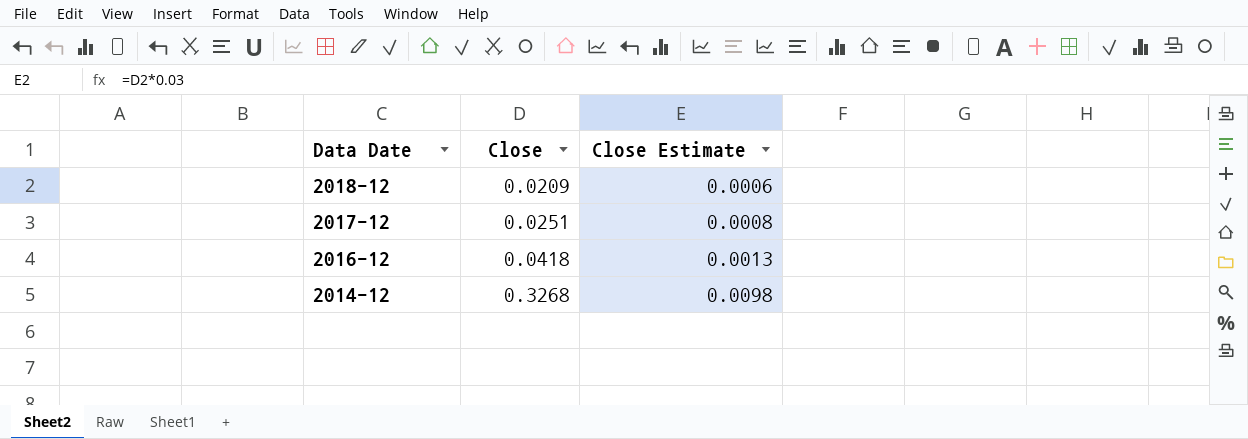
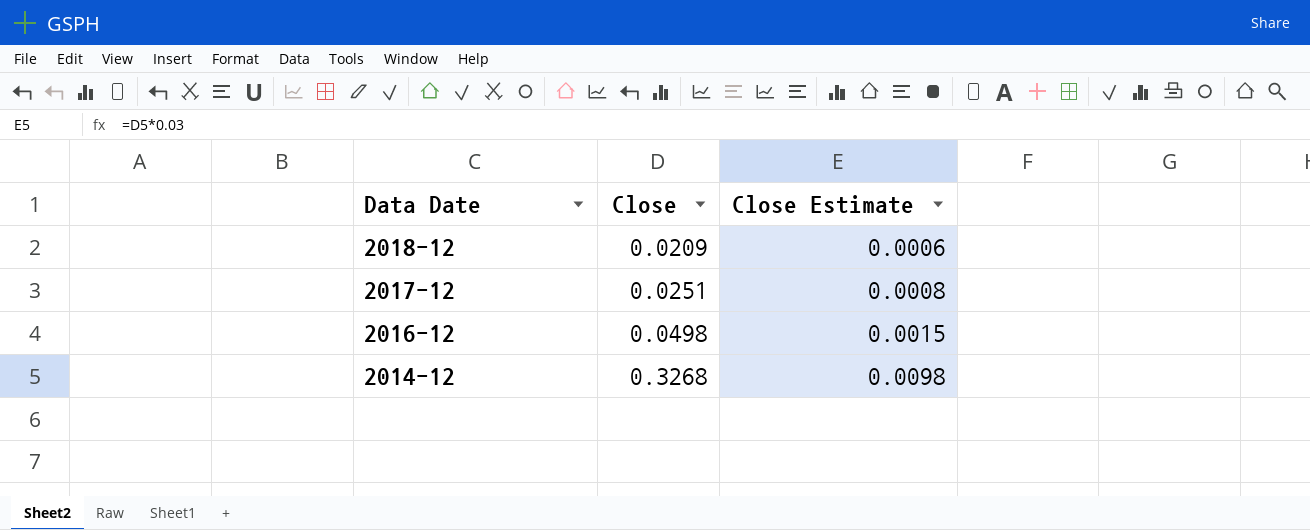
2016-12 | Close: 0.0418 -> 0.0498
2016-12 | Close Estimate: 0.0013 -> 0.0015

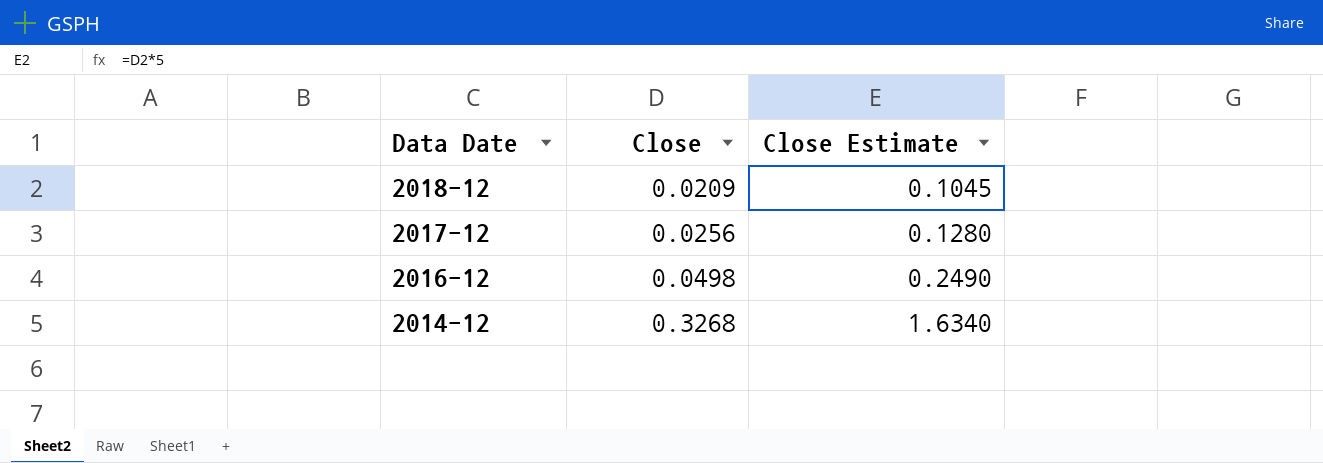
column Close Estimate | formula: [Close] * 0.03 -> [Close] * 5
2017-12 | Close: 0.0251 -> 0.0256

